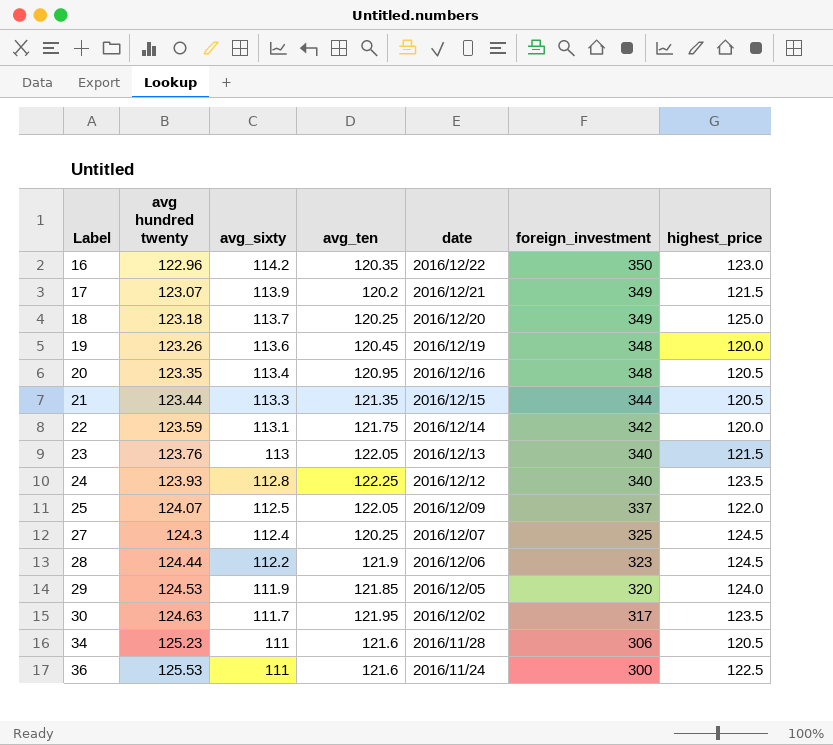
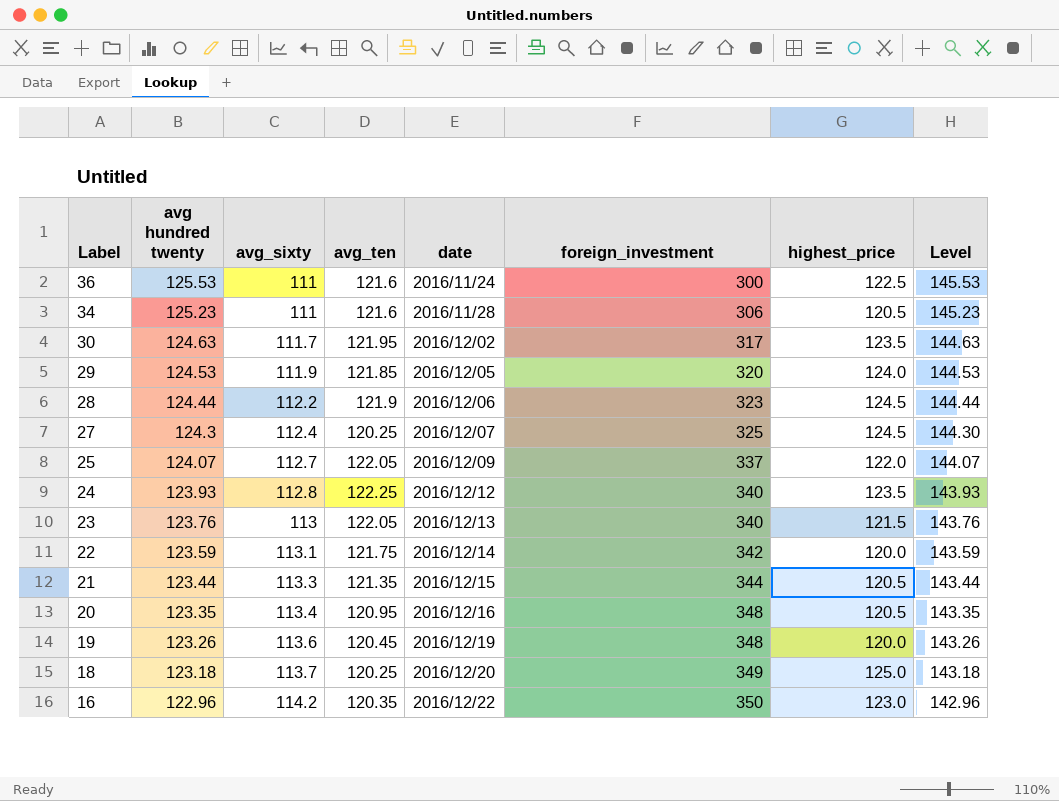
row order: Label ascending -> Label descending
column Level | formula: none -> [avg hundred twenty] + 20
row 17: 123.07 | 113.9 | 120.2 | 2016/12/21 | 349 | 121.5 -> none
25 | avg_sixty: 112.5 -> 112.7

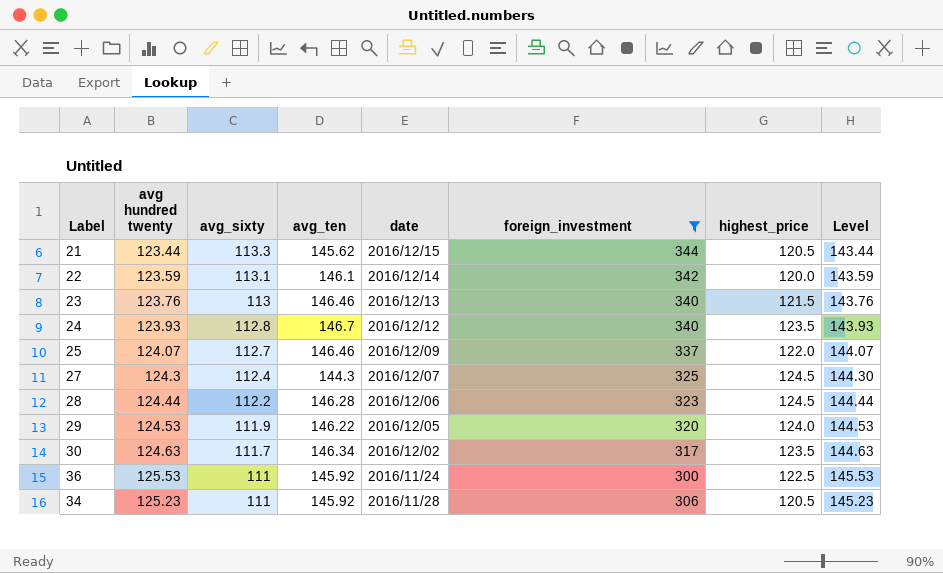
filter: none -> foreign_investment <= 344
row order: Label descending -> avg_sixty descending
21 | avg_ten: 121.35 -> 145.62
22 | avg_ten: 121.75 -> 146.1
23 | avg_ten: 122.05 -> 146.46
24 | avg_ten: 122.25 -> 146.7
25 | avg_ten: 122.05 -> 146.46
27 | avg_ten: 120.25 -> 144.3
28 | avg_ten: 121.9 -> 146.28
29 | avg_ten: 121.85 -> 146.22
30 | avg_ten: 121.95 -> 146.34
36 | avg_ten: 121.6 -> 145.92
34 | avg_ten: 121.6 -> 145.92

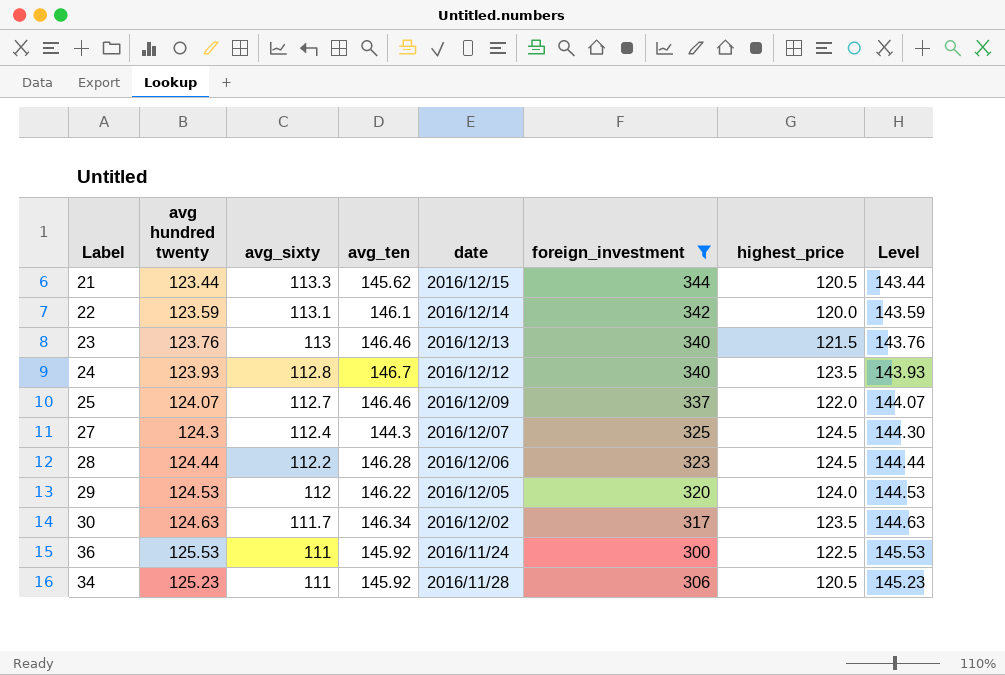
29 | avg_sixty: 111.9 -> 112

